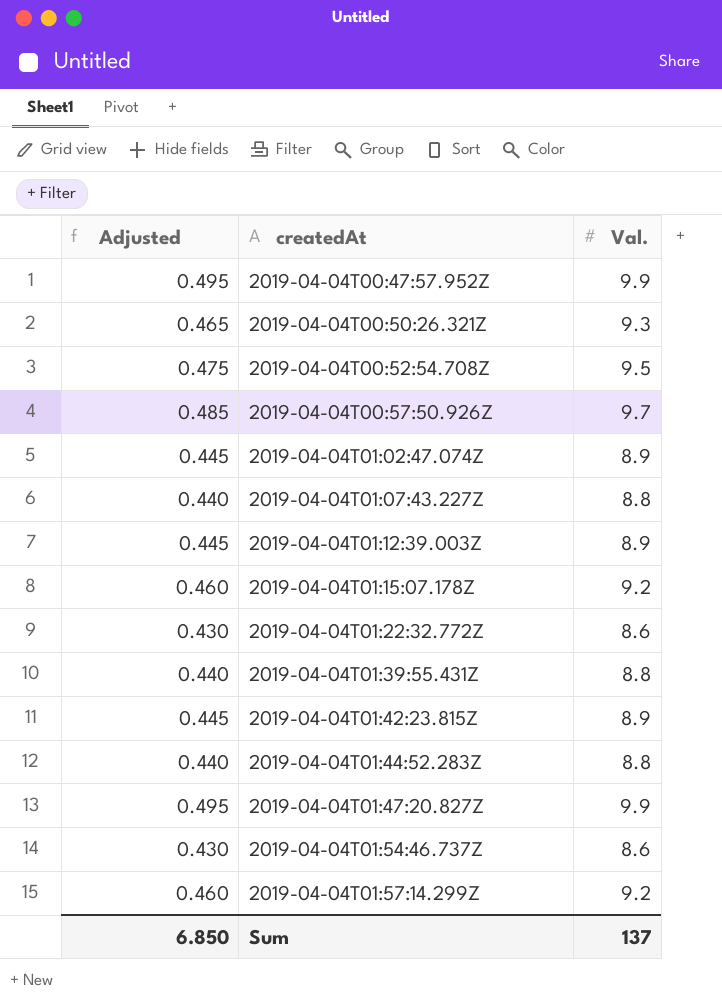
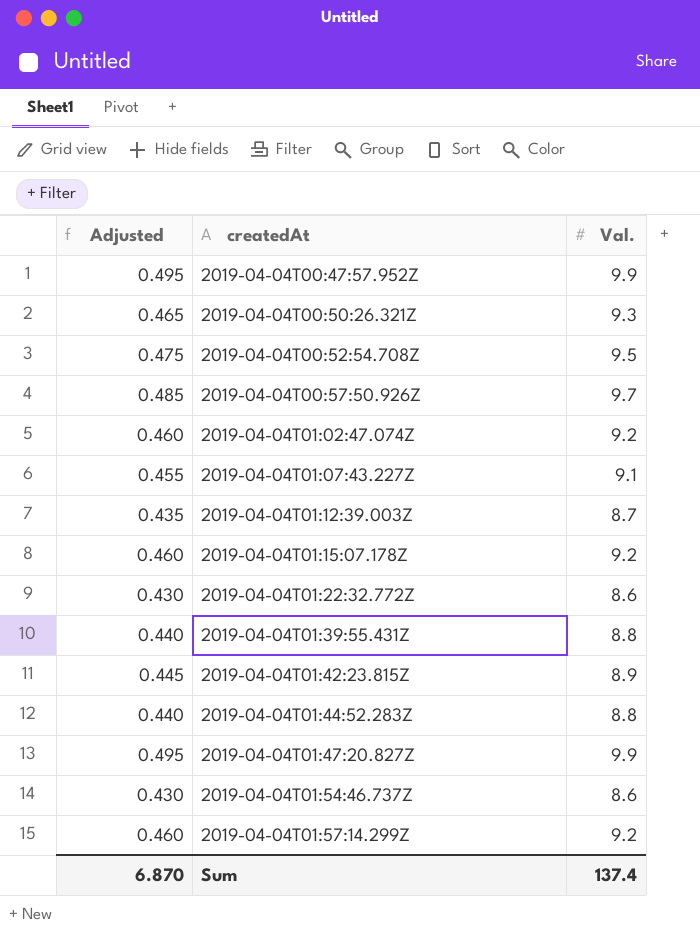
2019-04-04T01:02:47.074Z | Adjusted: 0.445 -> 0.460
2019-04-04T01:02:47.074Z | Val.: 8.9 -> 9.2
2019-04-04T01:07:43.227Z | Adjusted: 0.440 -> 0.455
2019-04-04T01:07:43.227Z | Val.: 8.8 -> 9.1
2019-04-04T01:12:39.003Z | Adjusted: 0.445 -> 0.435
2019-04-04T01:12:39.003Z | Val.: 8.9 -> 8.7
Sum | Adjusted: 6.850 -> 6.870
Sum | Val.: 137 -> 137.4

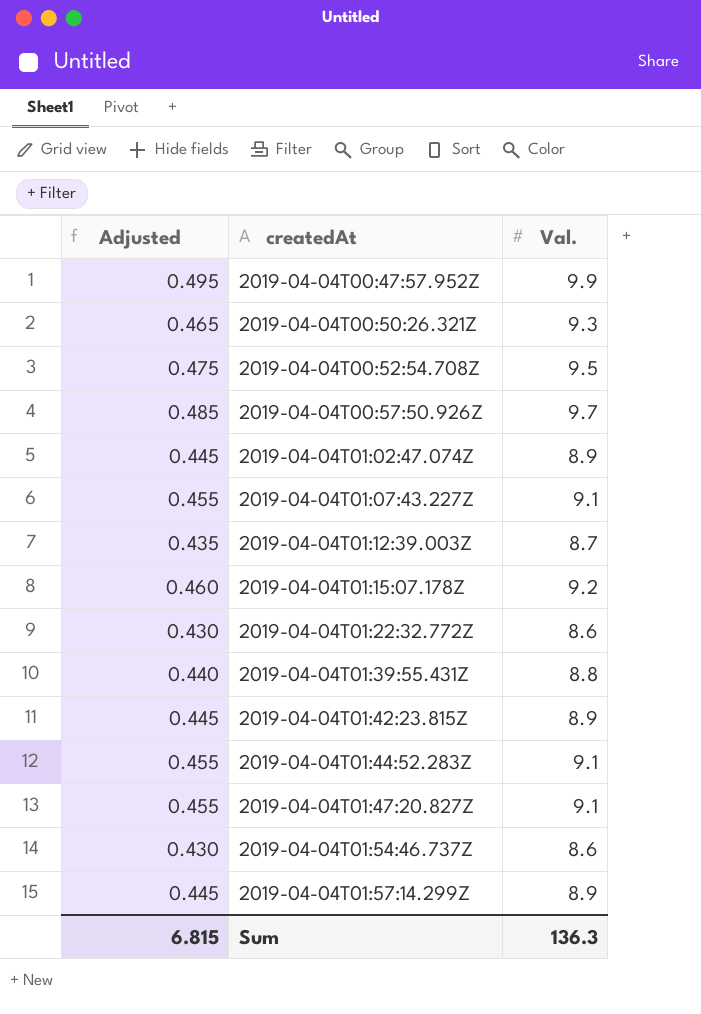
2019-04-04T01:02:47.074Z | Adjusted: 0.460 -> 0.445
2019-04-04T01:02:47.074Z | Val.: 9.2 -> 8.9
2019-04-04T01:44:52.283Z | Adjusted: 0.440 -> 0.455
2019-04-04T01:44:52.283Z | Val.: 8.8 -> 9.1
2019-04-04T01:47:20.827Z | Adjusted: 0.495 -> 0.455
2019-04-04T01:47:20.827Z | Val.: 9.9 -> 9.1
2019-04-04T01:57:14.299Z | Adjusted: 0.460 -> 0.445
2019-04-04T01:57:14.299Z | Val.: 9.2 -> 8.9
Sum | Adjusted: 6.870 -> 6.815
Sum | Val.: 137.4 -> 136.3

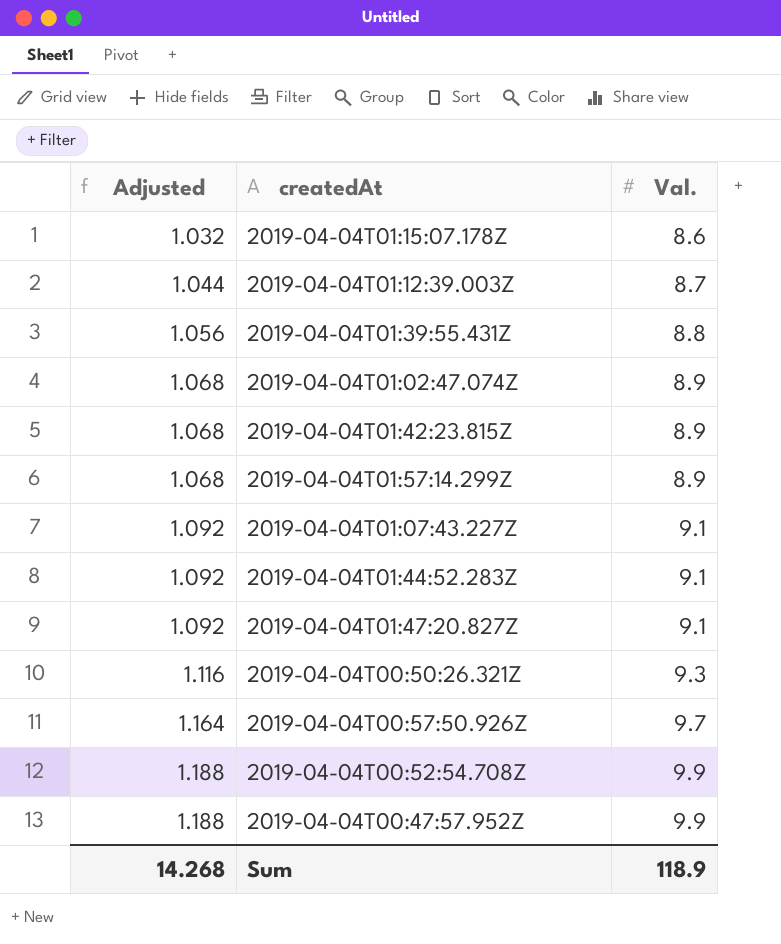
row order: createdAt ascending -> Adjusted ascending
column Adjusted | formula: [Val.] * 0.05 -> [Val.] * 0.12
row 2019-04-04T01:22:32.772Z: 0.430 | 8.6 -> none
row 2019-04-04T01:54:46.737Z: 0.430 | 8.6 -> none
2019-04-04T01:15:07.178Z | Val.: 9.2 -> 8.6
2019-04-04T00:52:54.708Z | Val.: 9.5 -> 9.9
Sum | Adjusted: 6.815 -> 14.268
Sum | Val.: 136.3 -> 118.9

